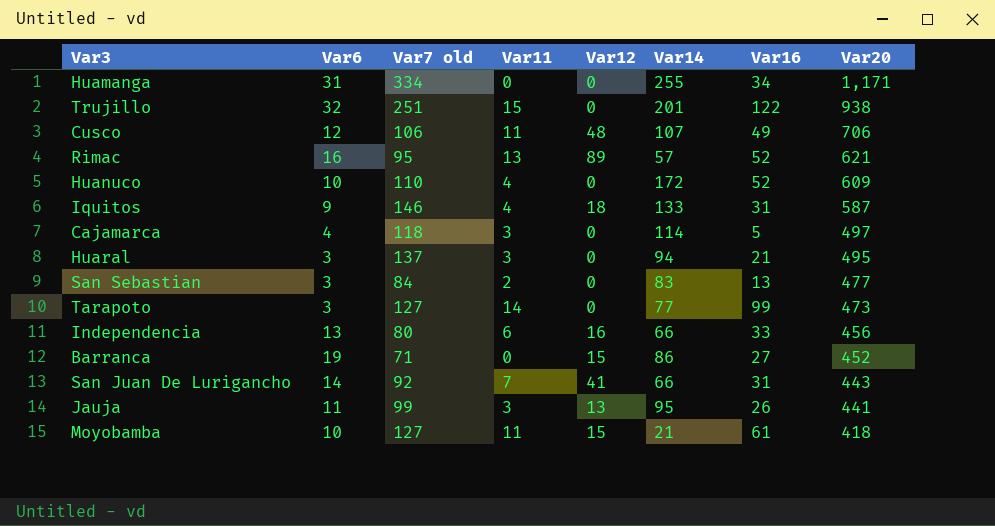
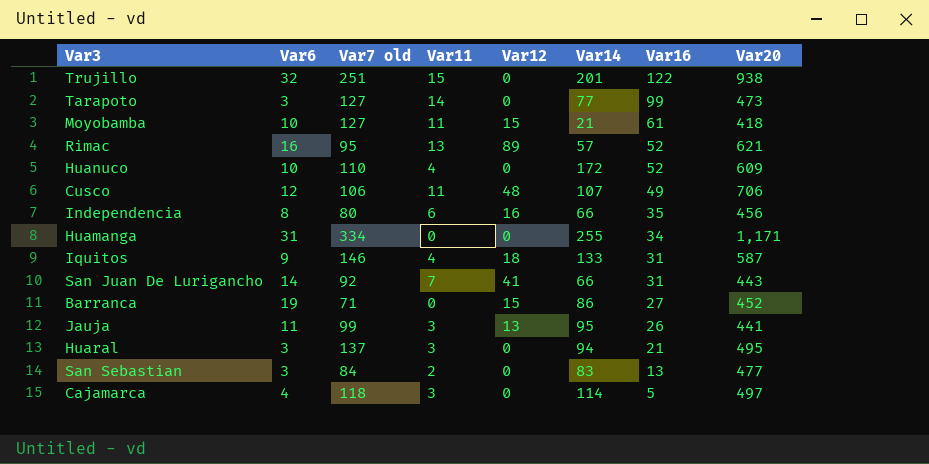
row order: Var20 descending -> Var16 descending
Independencia | Var6: 13 -> 8
Independencia | Var16: 33 -> 35

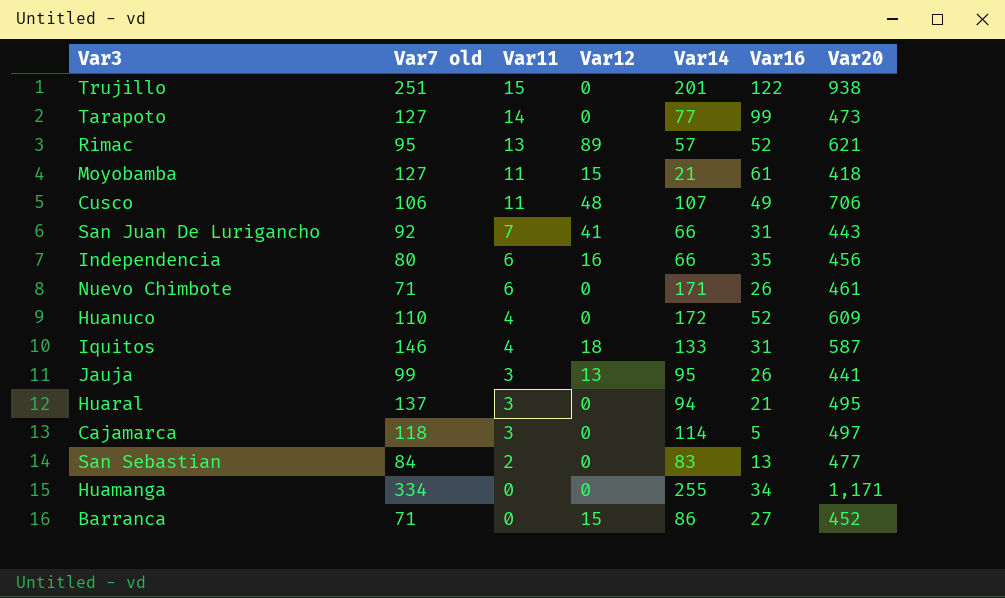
row order: Var16 descending -> Var11 descending
column Var6 | position: 2 -> none
row Nuevo Chimbote: none -> 71 | 6 | 0 | 171 | 26 | 461

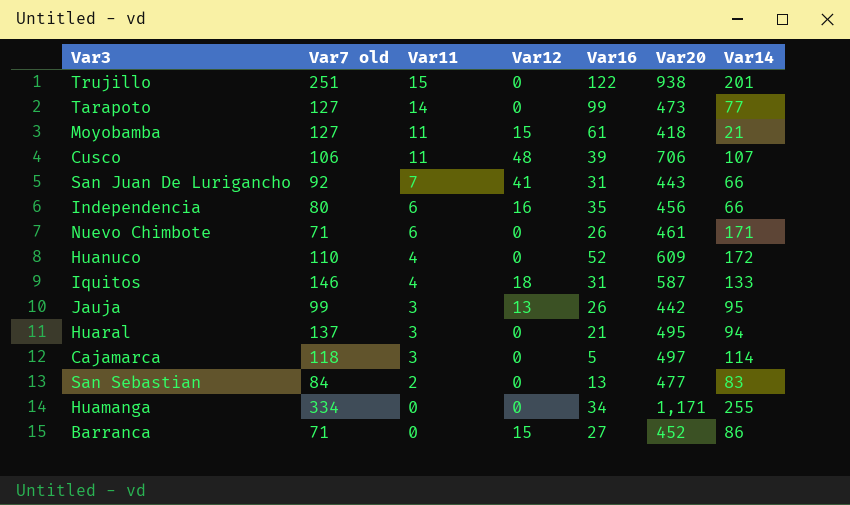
column Var14 | position: 5 -> 7
row Rimac: 95 | 13 | 89 | 57 | 52 | 621 -> none
Cusco | Var16: 49 -> 39
Jauja | Var20: 441 -> 442

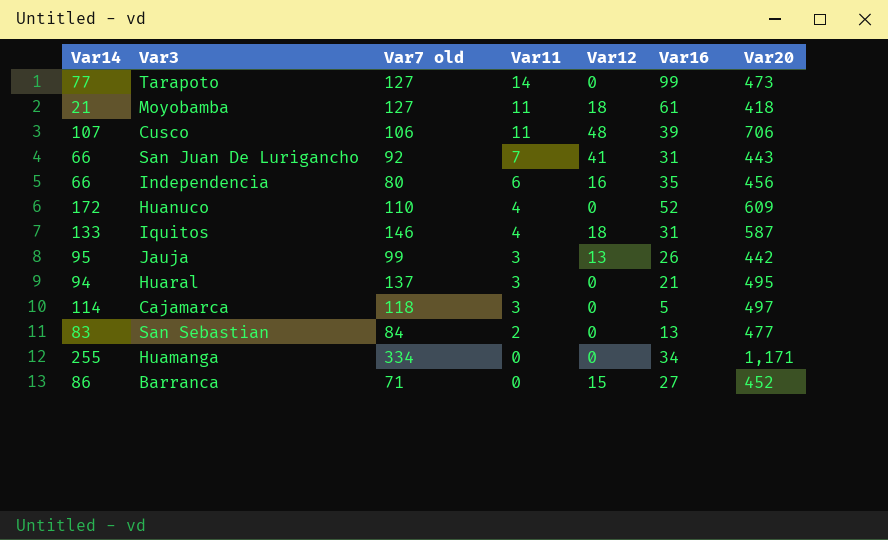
column Var14 | position: 7 -> 1
row Trujillo: 251 | 15 | 0 | 122 | 938 | 201 -> none
row Nuevo Chimbote: 71 | 6 | 0 | 26 | 461 | 171 -> none
Moyobamba | Var12: 15 -> 18

